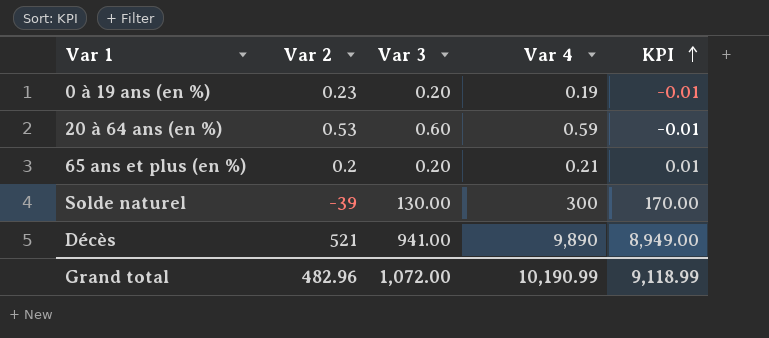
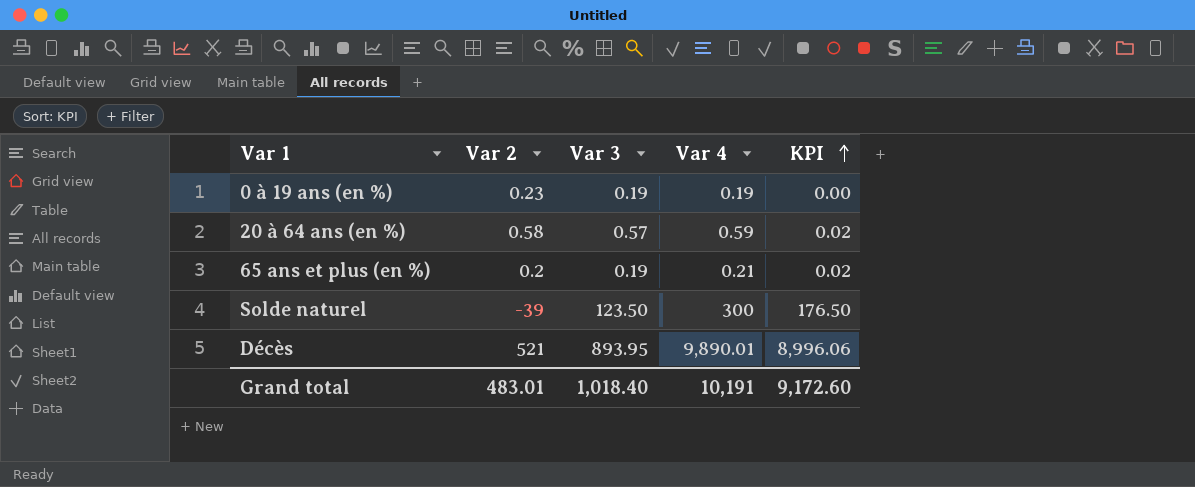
0 à 19 ans (en %) | Var 3: 0.20 -> 0.19
0 à 19 ans (en %) | KPI: -0.01 -> 0.00
20 à 64 ans (en %) | Var 2: 0.53 -> 0.58
20 à 64 ans (en %) | Var 3: 0.60 -> 0.57
20 à 64 ans (en %) | KPI: -0.01 -> 0.02
65 ans et plus (en %) | Var 3: 0.20 -> 0.19
65 ans et plus (en %) | KPI: 0.01 -> 0.02
Solde naturel | Var 3: 130.00 -> 123.50
Solde naturel | KPI: 170.00 -> 176.50
Décès | Var 3: 941.00 -> 893.95
Décès | Var 4: 9,890 -> 9,890.01
Décès | KPI: 8,949.00 -> 8,996.06
Grand total | Var 2: 482.96 -> 483.01
Grand total | Var 3: 1,072.00 -> 1,018.40
Grand total | Var 4: 10,190.99 -> 10,191
Grand total | KPI: 9,118.99 -> 9,172.60

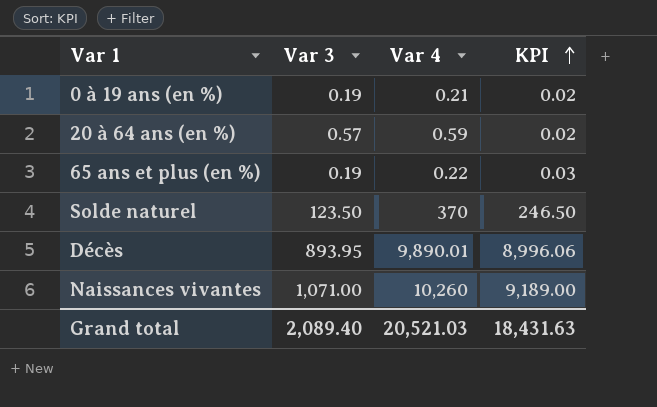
column Var 2 | position: 2 -> none
0 à 19 ans (en %) | Var 4: 0.19 -> 0.21
0 à 19 ans (en %) | KPI: 0.00 -> 0.02
65 ans et plus (en %) | Var 4: 0.21 -> 0.22
65 ans et plus (en %) | KPI: 0.02 -> 0.03
Solde naturel | Var 4: 300 -> 370
Solde naturel | KPI: 176.50 -> 246.50
row Naissances vivantes: none -> 1,071.00 | 10,260 | 9,189.00
Grand total | Var 3: 1,018.40 -> 2,089.40
Grand total | Var 4: 10,191 -> 20,521.03
Grand total | KPI: 9,172.60 -> 18,431.63

